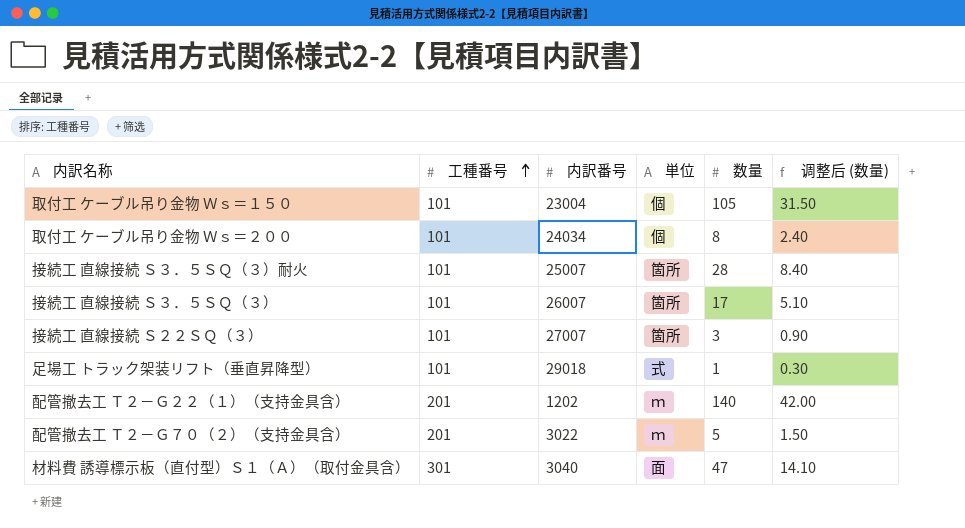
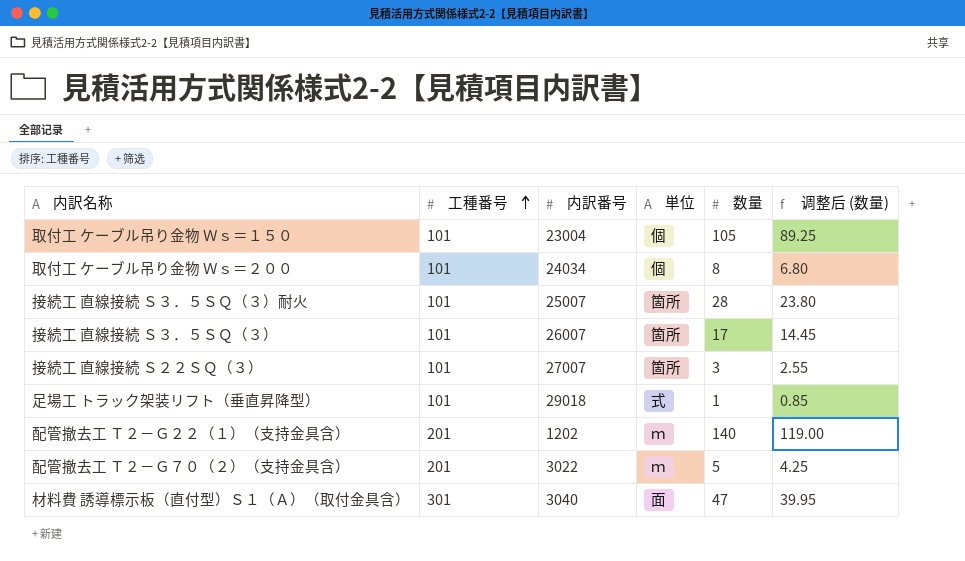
column 调整后 (数量) | formula: [数量] * 0.3 -> [数量] * 0.85

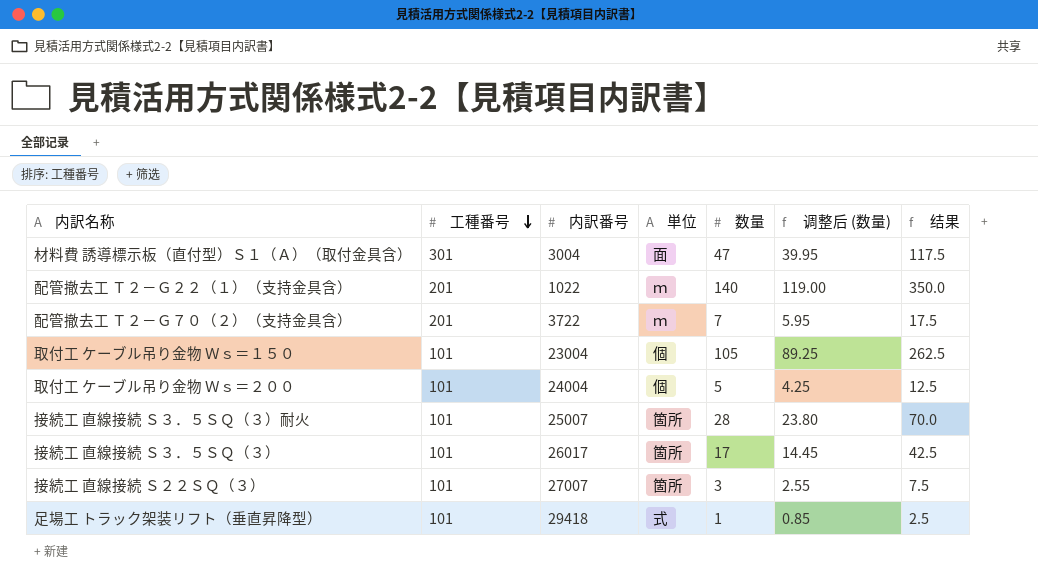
row order: 工種番号 ascending -> 工種番号 descending
column 结果 | formula: none -> [数量] * 2.5
材料費 誘導標示板（直付型）Ｓ１（Ａ）（取付金具含） | 内訳番号: 3040 -> 3004
配管撤去工 Ｔ２－Ｇ２２（１）（支持金具含） | 内訳番号: 1202 -> 1022
配管撤去工 Ｔ２－Ｇ７０（２）（支持金具含） | 内訳番号: 3022 -> 3722
配管撤去工 Ｔ２－Ｇ７０（２）（支持金具含） | 数量: 5 -> 7
配管撤去工 Ｔ２－Ｇ７０（２）（支持金具含） | 调整后 (数量): 4.25 -> 5.95
取付工 ケーブル吊り金物 Ｗｓ＝２００ | 内訳番号: 24034 -> 24004
取付工 ケーブル吊り金物 Ｗｓ＝２００ | 数量: 8 -> 5
取付工 ケーブル吊り金物 Ｗｓ＝２００ | 调整后 (数量): 6.80 -> 4.25
接続工 直線接続 Ｓ３．５ＳＱ（３） | 内訳番号: 26007 -> 26017
足場工 トラック架装リフト（垂直昇降型） | 内訳番号: 29018 -> 29418

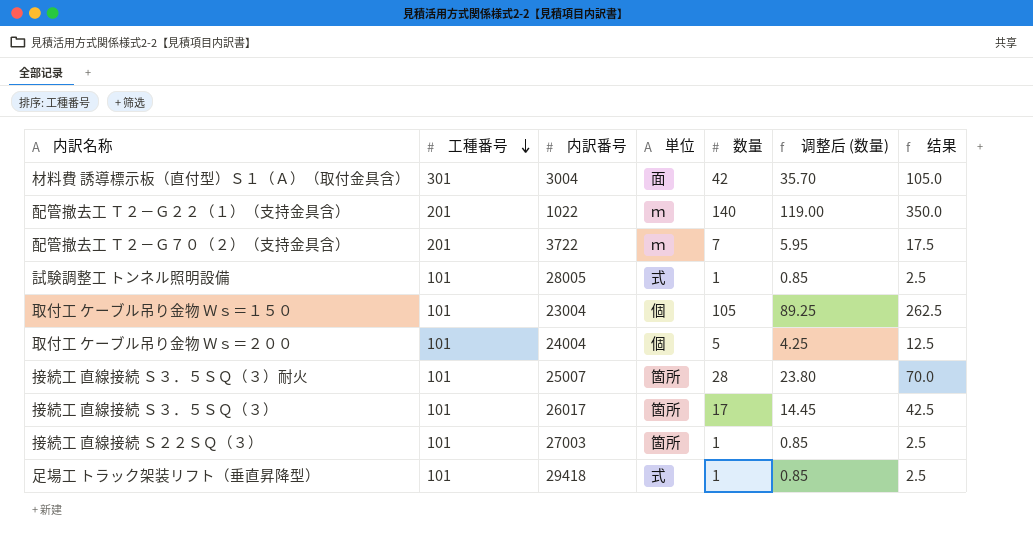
材料費 誘導標示板（直付型）Ｓ１（Ａ）（取付金具含） | 数量: 47 -> 42
材料費 誘導標示板（直付型）Ｓ１（Ａ）（取付金具含） | 调整后 (数量): 39.95 -> 35.70
材料費 誘導標示板（直付型）Ｓ１（Ａ）（取付金具含） | 结果: 117.5 -> 105.0
row 試験調整工 トンネル照明設備: none -> 101 | 28005 | 式 | 1 | 0.85 | 2.5
接続工 直線接続 Ｓ２２ＳＱ（３） | 内訳番号: 27007 -> 27003
接続工 直線接続 Ｓ２２ＳＱ（３） | 数量: 3 -> 1
接続工 直線接続 Ｓ２２ＳＱ（３） | 调整后 (数量): 2.55 -> 0.85
接続工 直線接続 Ｓ２２ＳＱ（３） | 结果: 7.5 -> 2.5

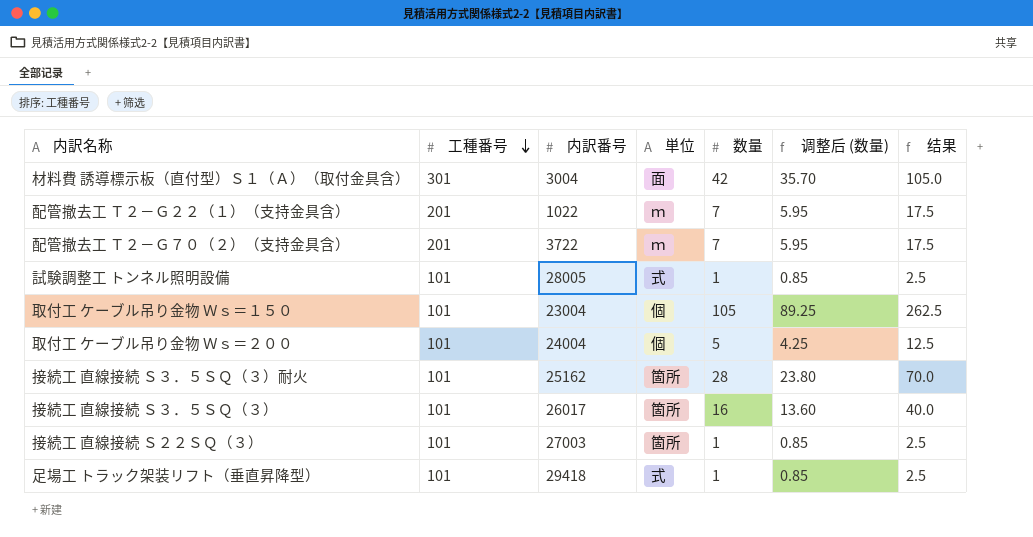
配管撤去工 Ｔ２－Ｇ２２（１）（支持金具含） | 数量: 140 -> 7
配管撤去工 Ｔ２－Ｇ２２（１）（支持金具含） | 调整后 (数量): 119.00 -> 5.95
配管撤去工 Ｔ２－Ｇ２２（１）（支持金具含） | 结果: 350.0 -> 17.5
接続工 直線接続 Ｓ３．５ＳＱ（３）耐火 | 内訳番号: 25007 -> 25162
接続工 直線接続 Ｓ３．５ＳＱ（３） | 数量: 17 -> 16
接続工 直線接続 Ｓ３．５ＳＱ（３） | 调整后 (数量): 14.45 -> 13.60
接続工 直線接続 Ｓ３．５ＳＱ（３） | 结果: 42.5 -> 40.0

